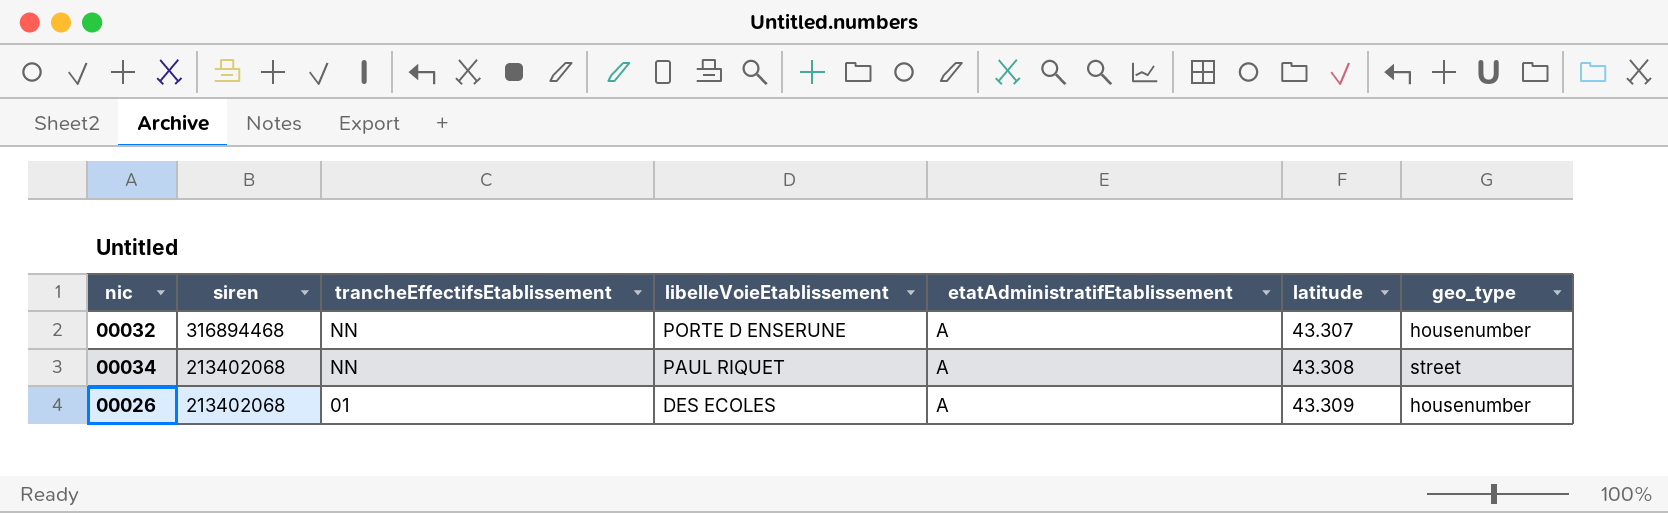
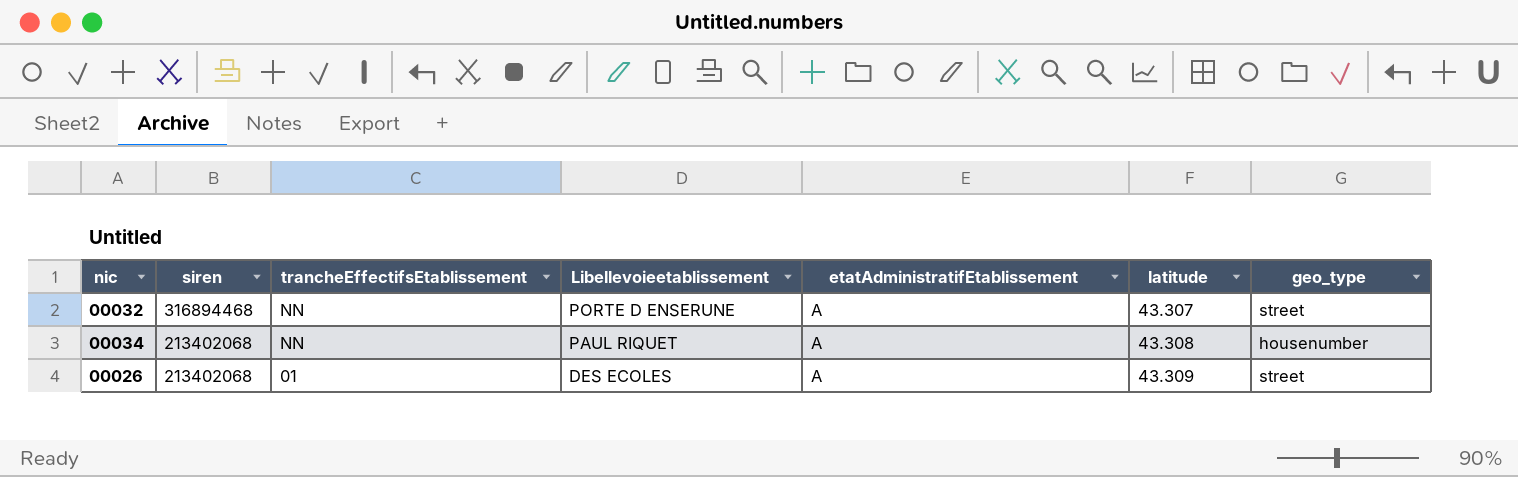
column name: libelleVoieEtablissement -> Libellevoieetablissement
00032 | geo_type: housenumber -> street
00034 | geo_type: street -> housenumber
00026 | geo_type: housenumber -> street

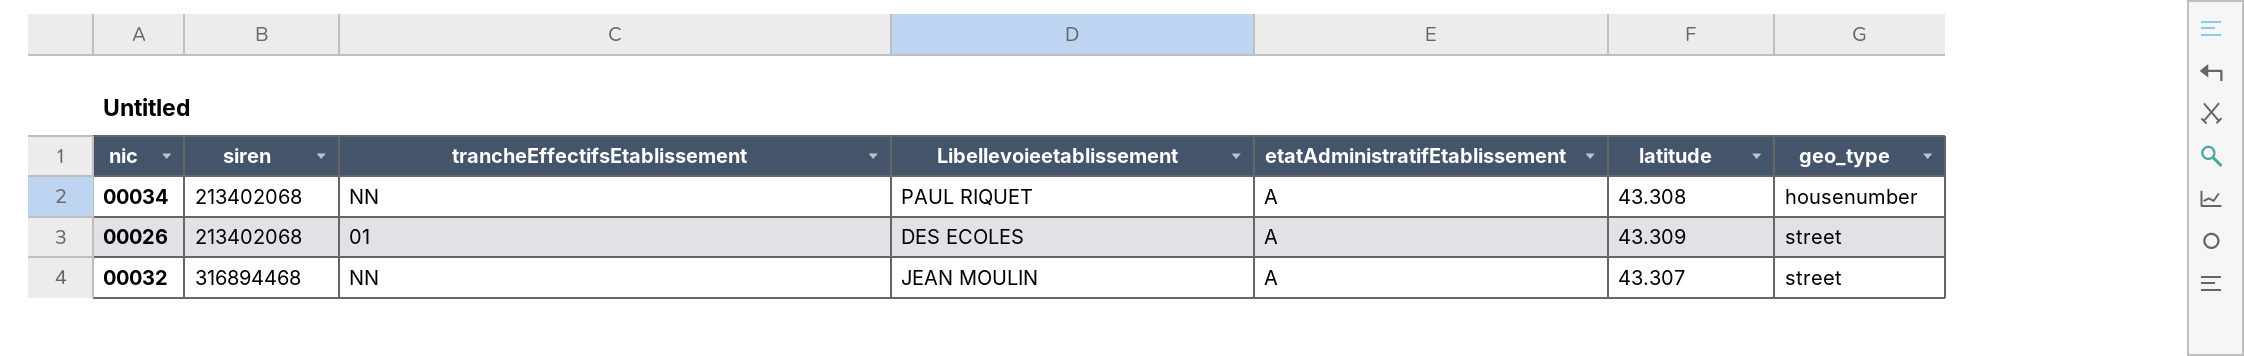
row order: siren descending -> siren ascending
00032 | Libellevoieetablissement: PORTE D ENSERUNE -> JEAN MOULIN

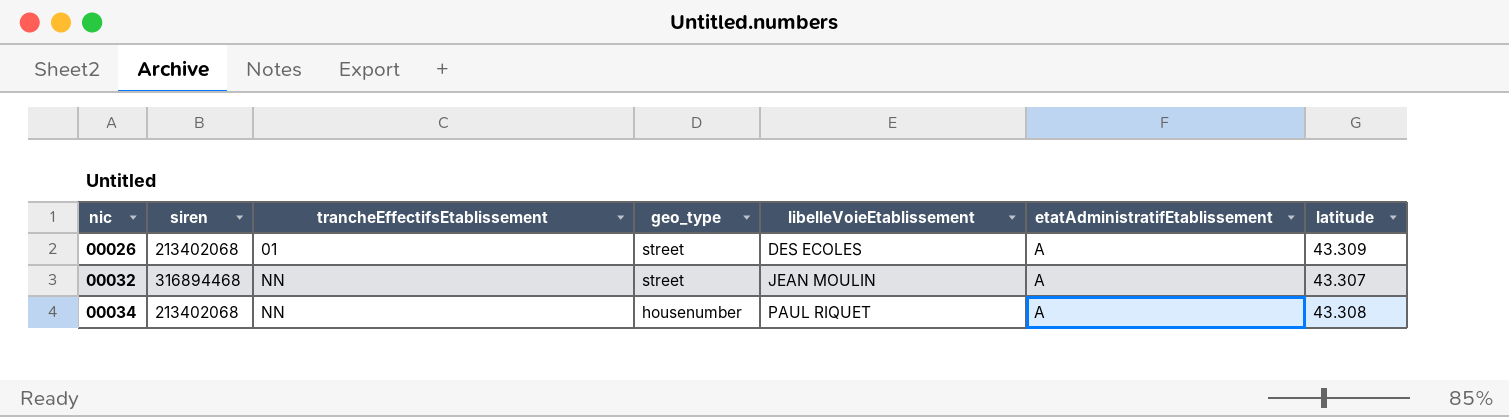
row order: siren ascending -> nic ascending
column geo_type | position: 7 -> 4
column name: Libellevoieetablissement -> libelleVoieEtablissement

